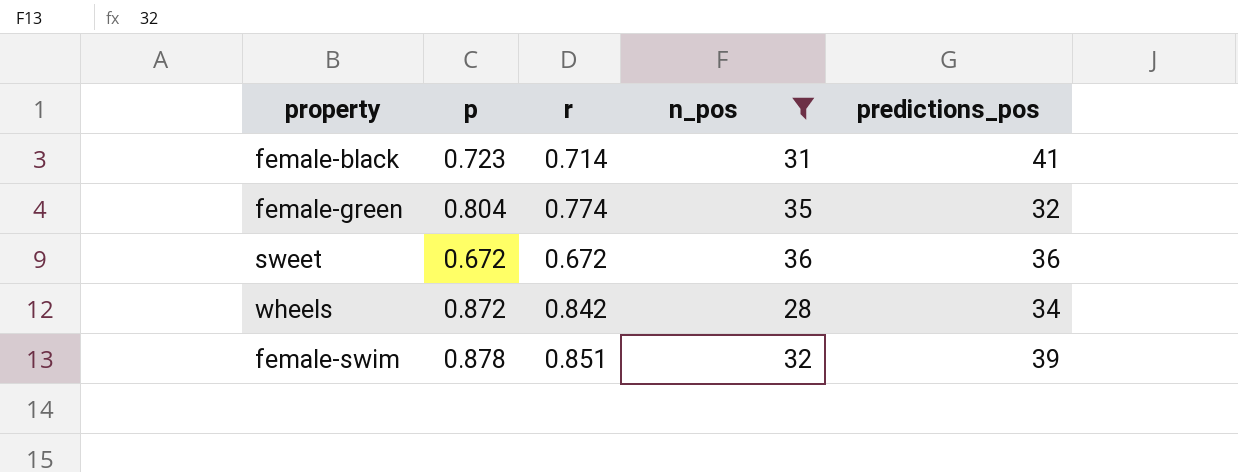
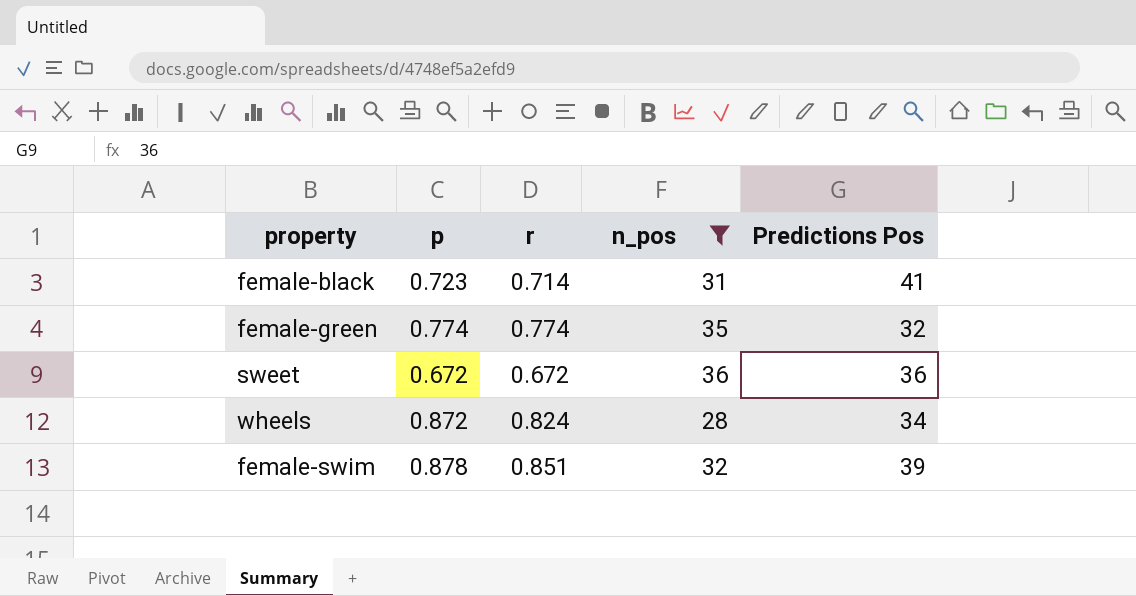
column name: predictions_pos -> Predictions Pos
female-green | p: 0.804 -> 0.774
wheels | r: 0.842 -> 0.824

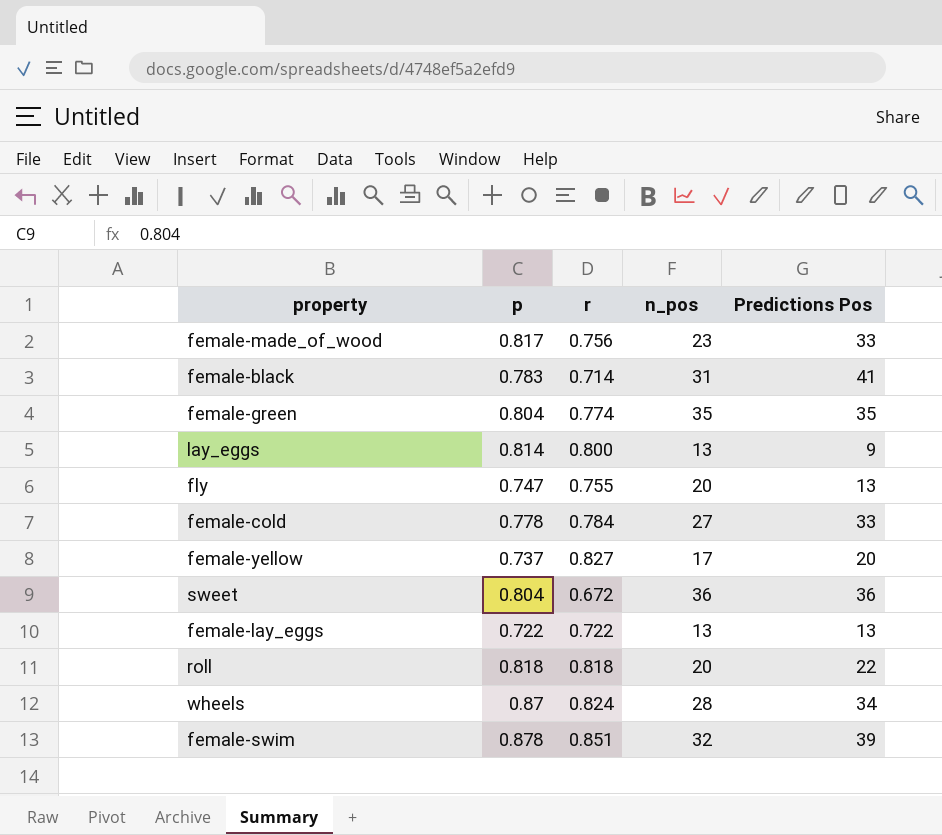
filter: n_pos >= 28 -> none
female-black | p: 0.723 -> 0.783
female-green | p: 0.774 -> 0.804
female-green | Predictions Pos: 32 -> 35
sweet | p: 0.672 -> 0.804
wheels | p: 0.872 -> 0.87

